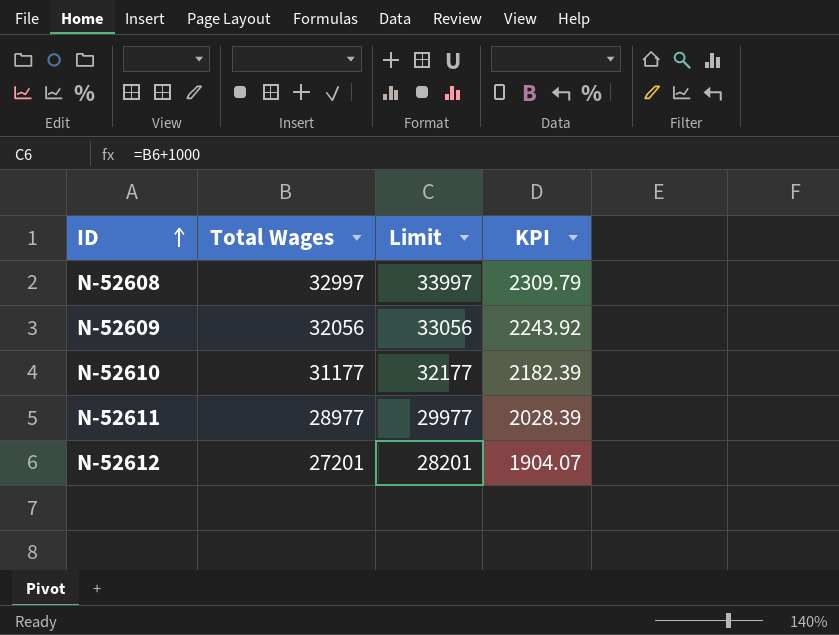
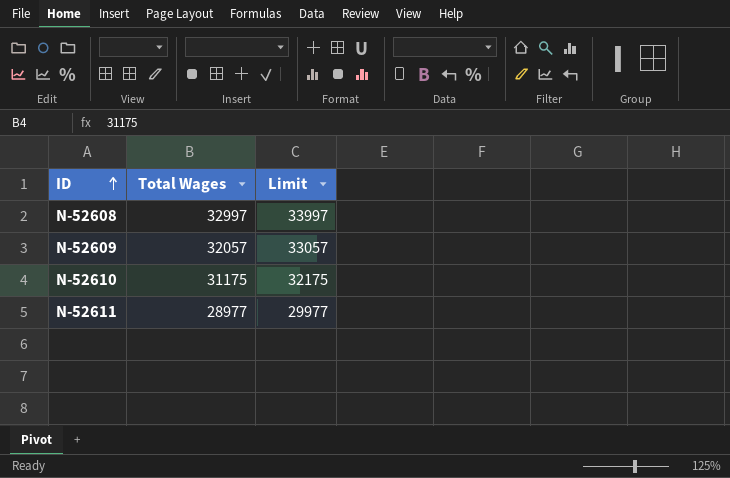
column KPI | formula: [Total Wages] * 0.07 -> none
row N-52612: 27201 | 28201 | 1904.07 -> none
N-52609 | Total Wages: 32056 -> 32057
N-52609 | Limit: 33056 -> 33057
N-52610 | Total Wages: 31177 -> 31175
N-52610 | Limit: 32177 -> 32175

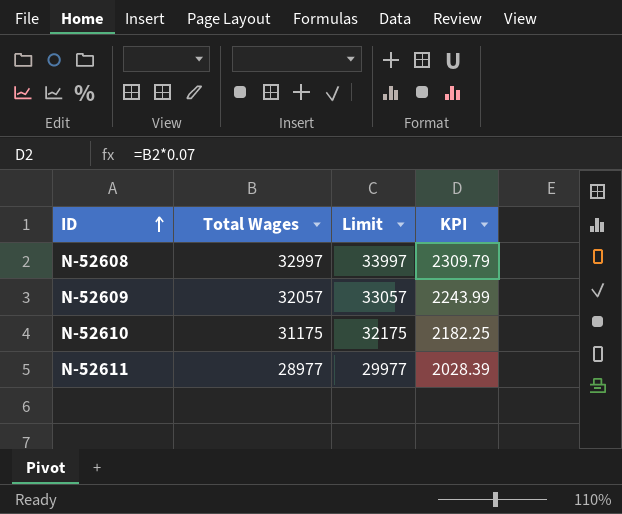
column KPI | formula: none -> [Total Wages] * 0.07

